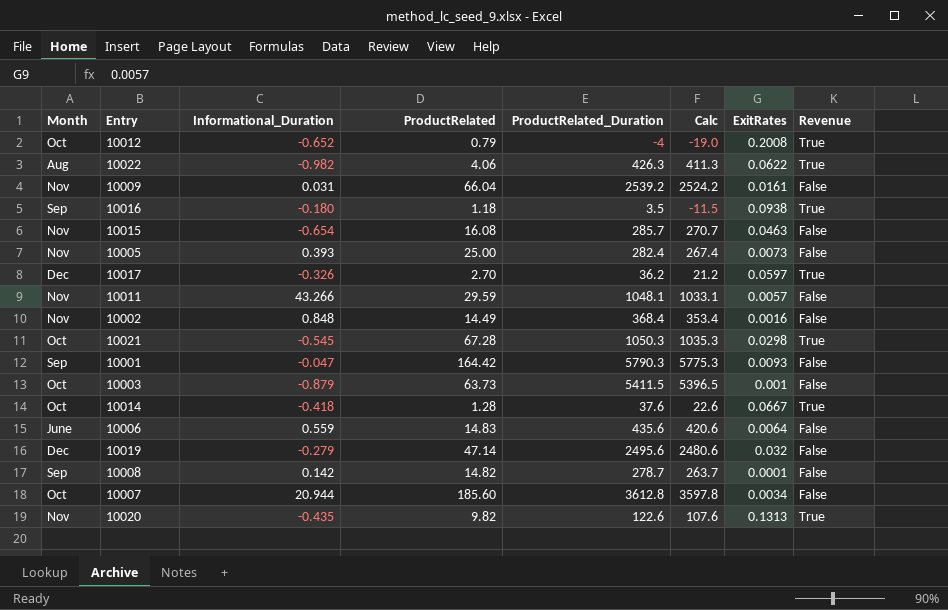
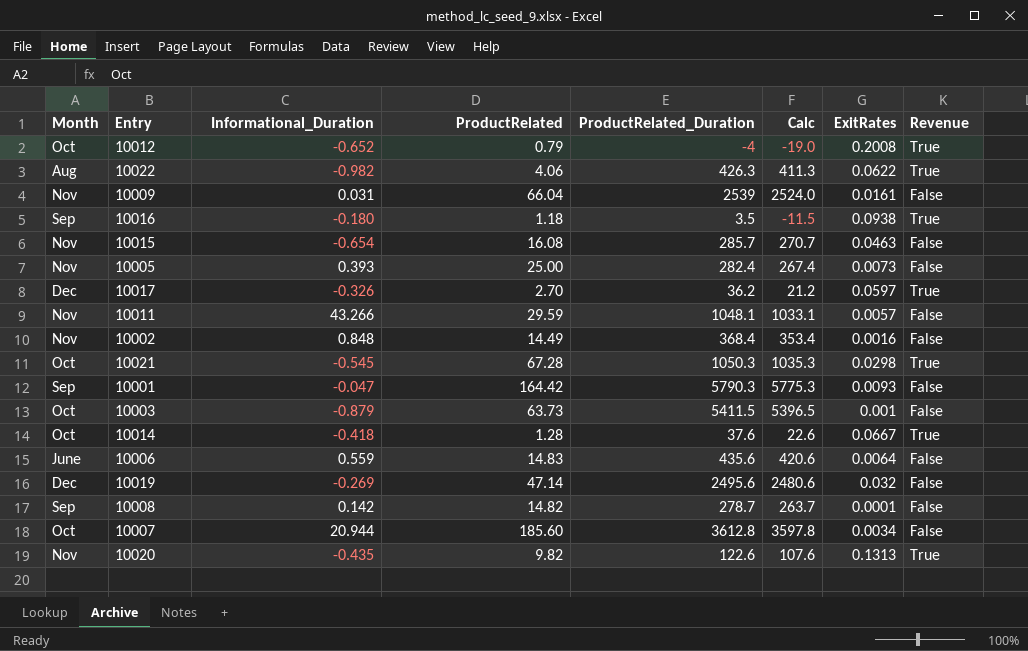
10009 | ProductRelated_Duration: 2539.2 -> 2539
10009 | Calc: 2524.2 -> 2524.0
10019 | Informational_Duration: -0.279 -> -0.269

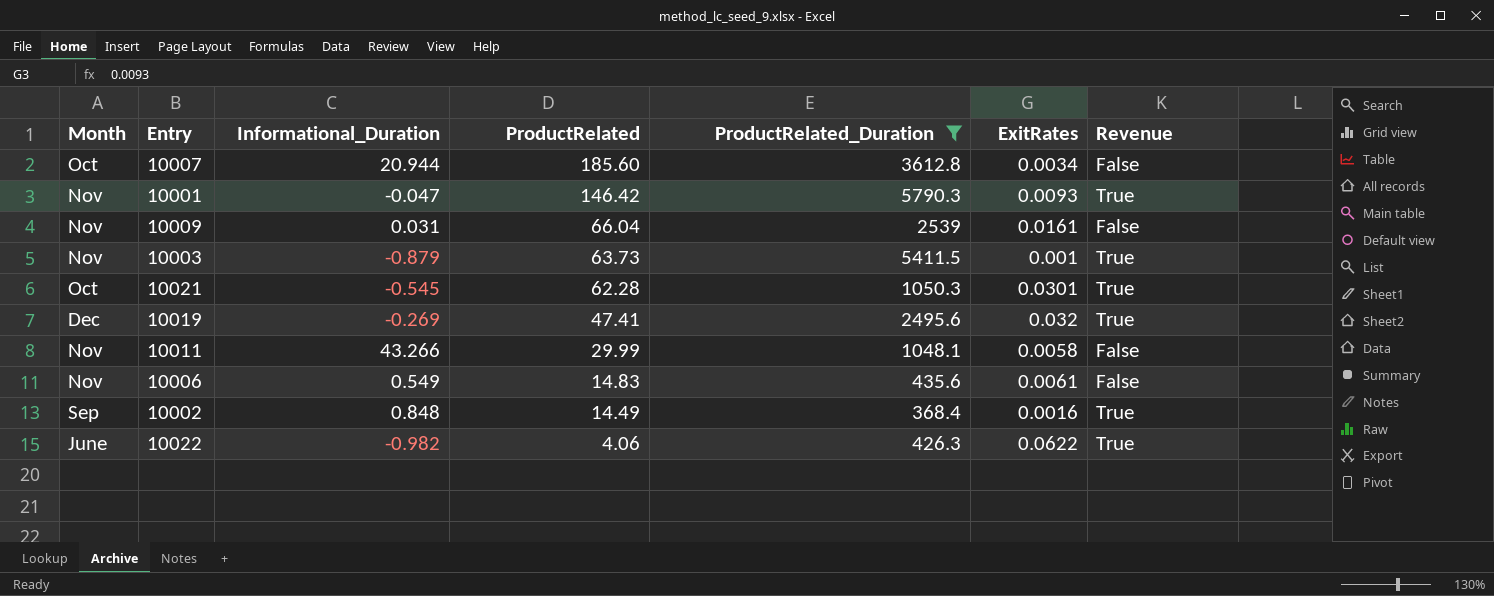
filter: none -> ProductRelated_Duration >= 368.4
row order: none -> ProductRelated descending
column Calc | formula: [ProductRelated_Duration] - 15 -> none
10001 | Month: Sep -> Nov
10001 | ProductRelated: 164.42 -> 146.42
10001 | Revenue: False -> True
10003 | Month: Oct -> Nov
10003 | Revenue: False -> True
10021 | ProductRelated: 67.28 -> 62.28
10021 | ExitRates: 0.0298 -> 0.0301
10019 | ProductRelated: 47.14 -> 47.41
10019 | Revenue: False -> True
10011 | ProductRelated: 29.59 -> 29.99
10011 | ExitRates: 0.0057 -> 0.0058
10006 | Month: June -> Nov
10006 | Informational_Duration: 0.559 -> 0.549
10006 | ExitRates: 0.0064 -> 0.0061
10002 | Month: Nov -> Sep
10002 | Revenue: False -> True
10022 | Month: Aug -> June

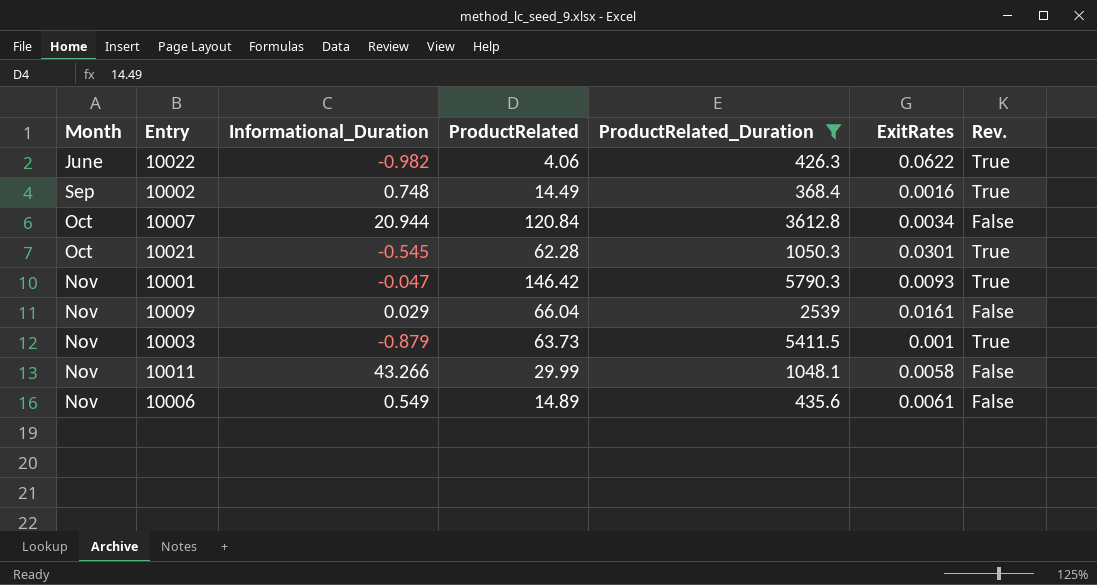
row order: ProductRelated descending -> Month ascending
column name: Revenue -> Rev.
row 10019: Dec | -0.269 | 47.41 | 2495.6 | 0.032 | True -> none
10002 | Informational_Duration: 0.848 -> 0.748
10007 | ProductRelated: 185.60 -> 120.84
10009 | Informational_Duration: 0.031 -> 0.029
10006 | ProductRelated: 14.83 -> 14.89

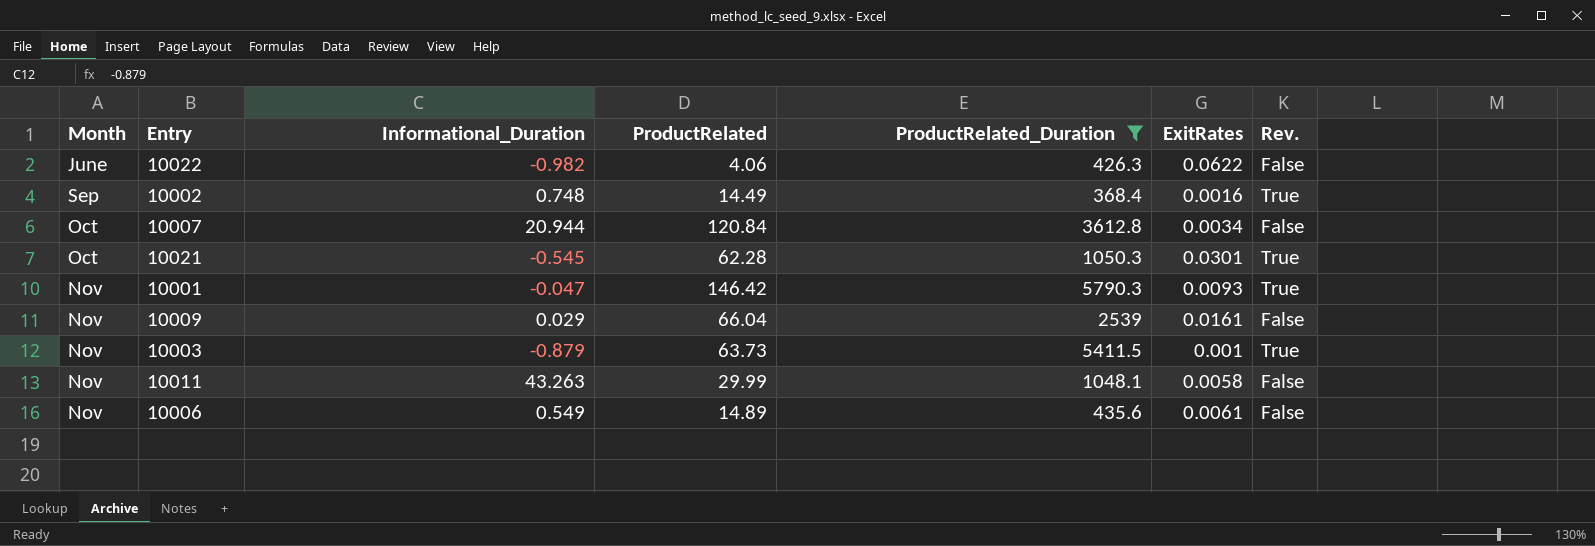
10022 | Rev.: True -> False
10011 | Informational_Duration: 43.266 -> 43.263

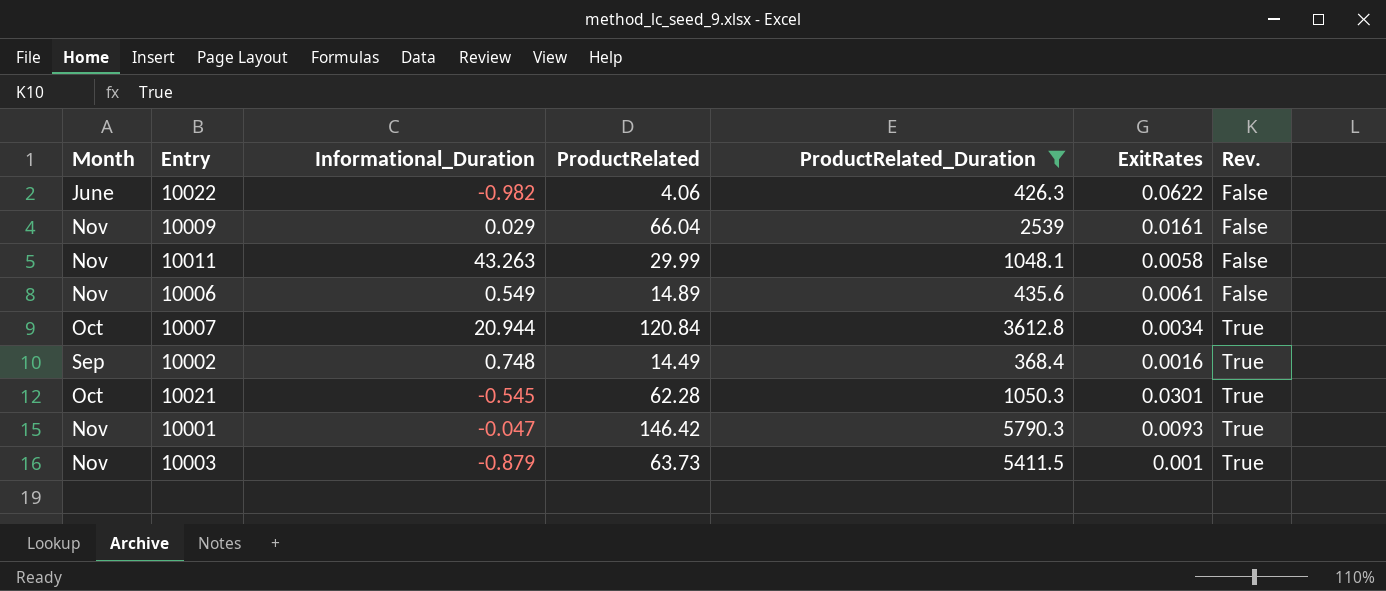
row order: Month ascending -> Rev. ascending
10007 | Rev.: False -> True

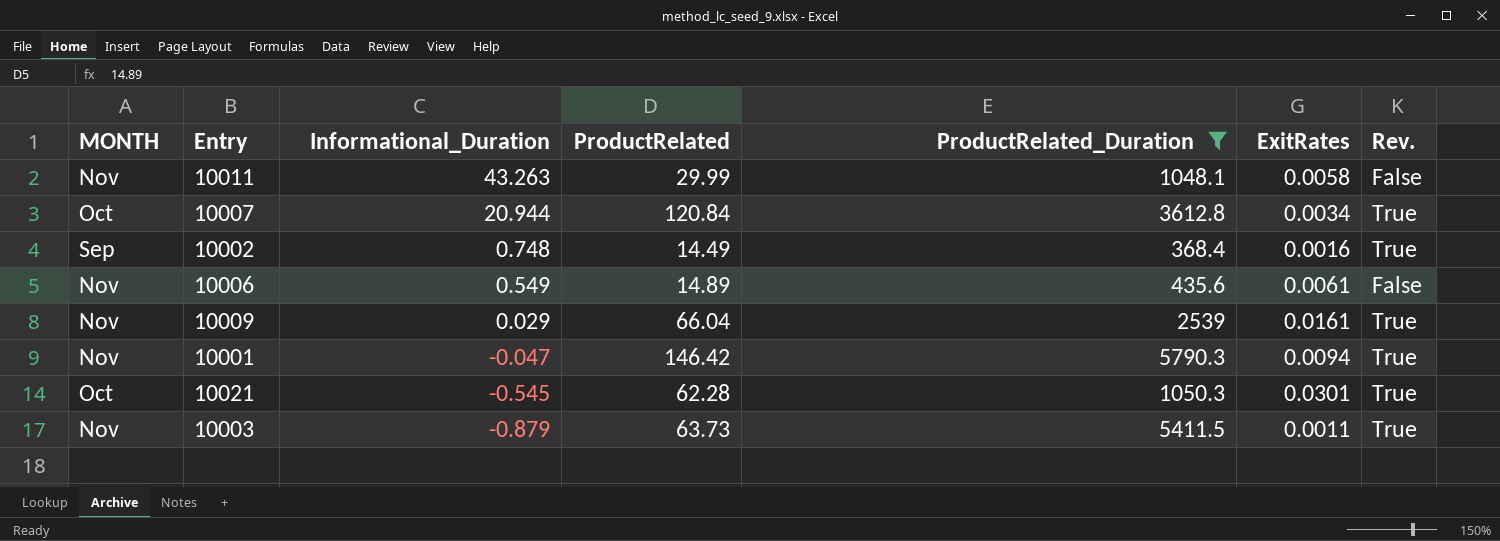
row order: Rev. ascending -> Informational_Duration descending
column name: Month -> MONTH
row 10022: June | -0.982 | 4.06 | 426.3 | 0.0622 | False -> none
10009 | Rev.: False -> True
10001 | ExitRates: 0.0093 -> 0.0094
10003 | ExitRates: 0.001 -> 0.0011

